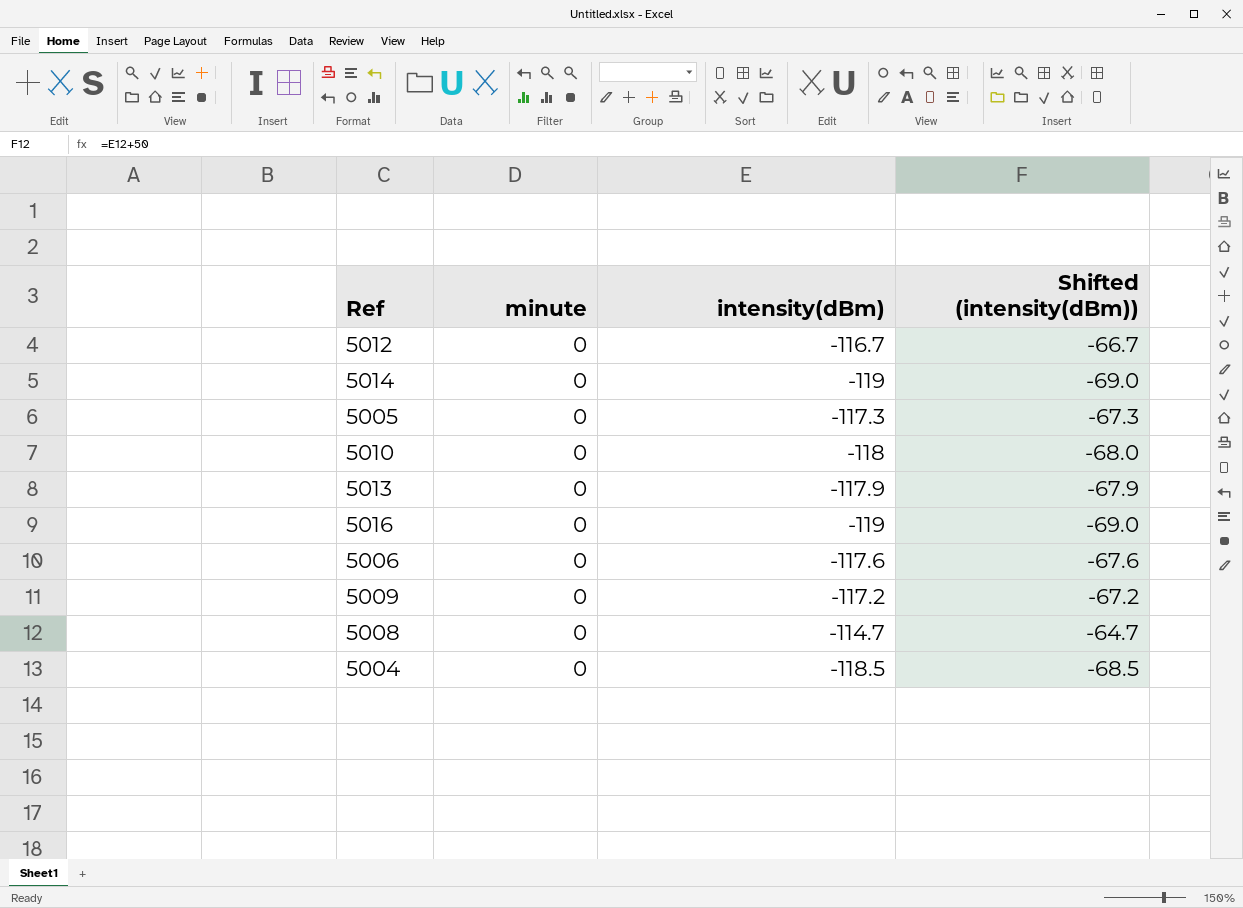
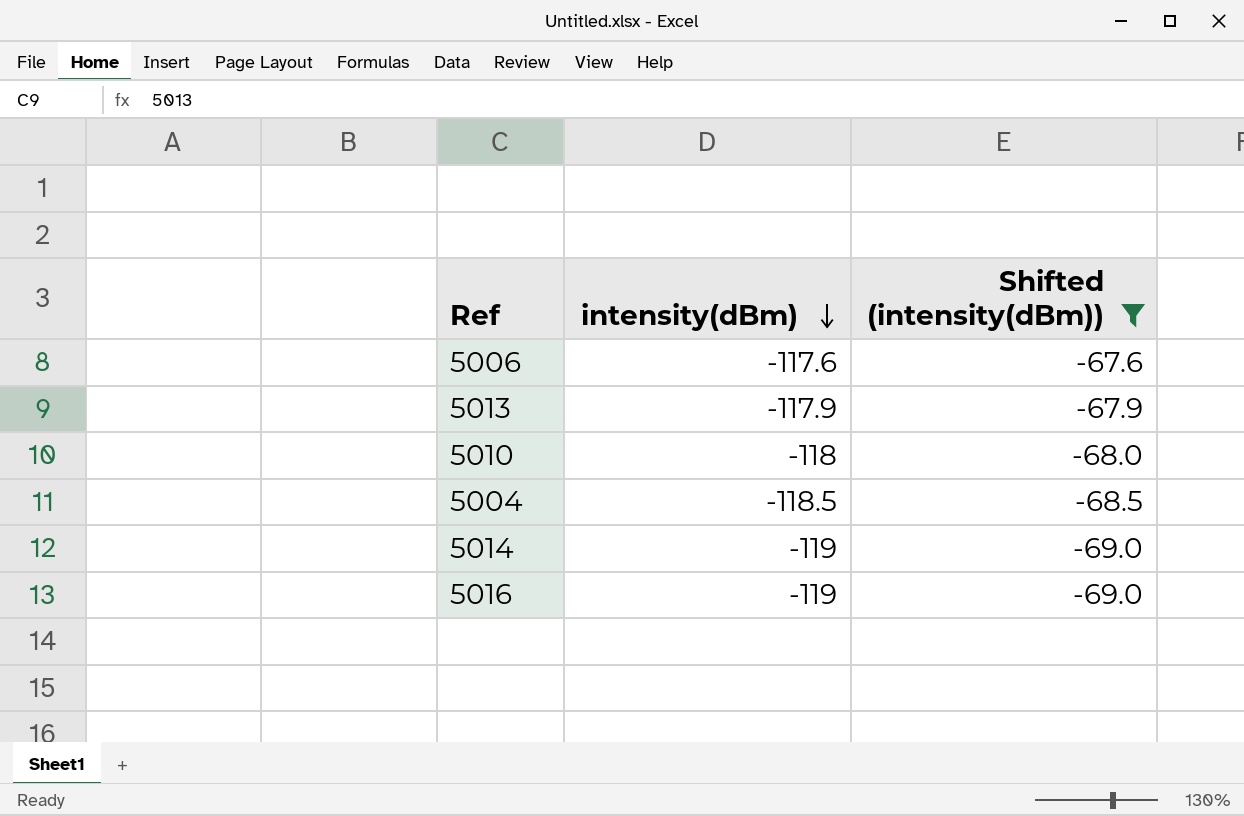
filter: none -> Shifted (intensity(dBm)) <= -67.6
row order: none -> intensity(dBm) descending
column minute | position: 2 -> none

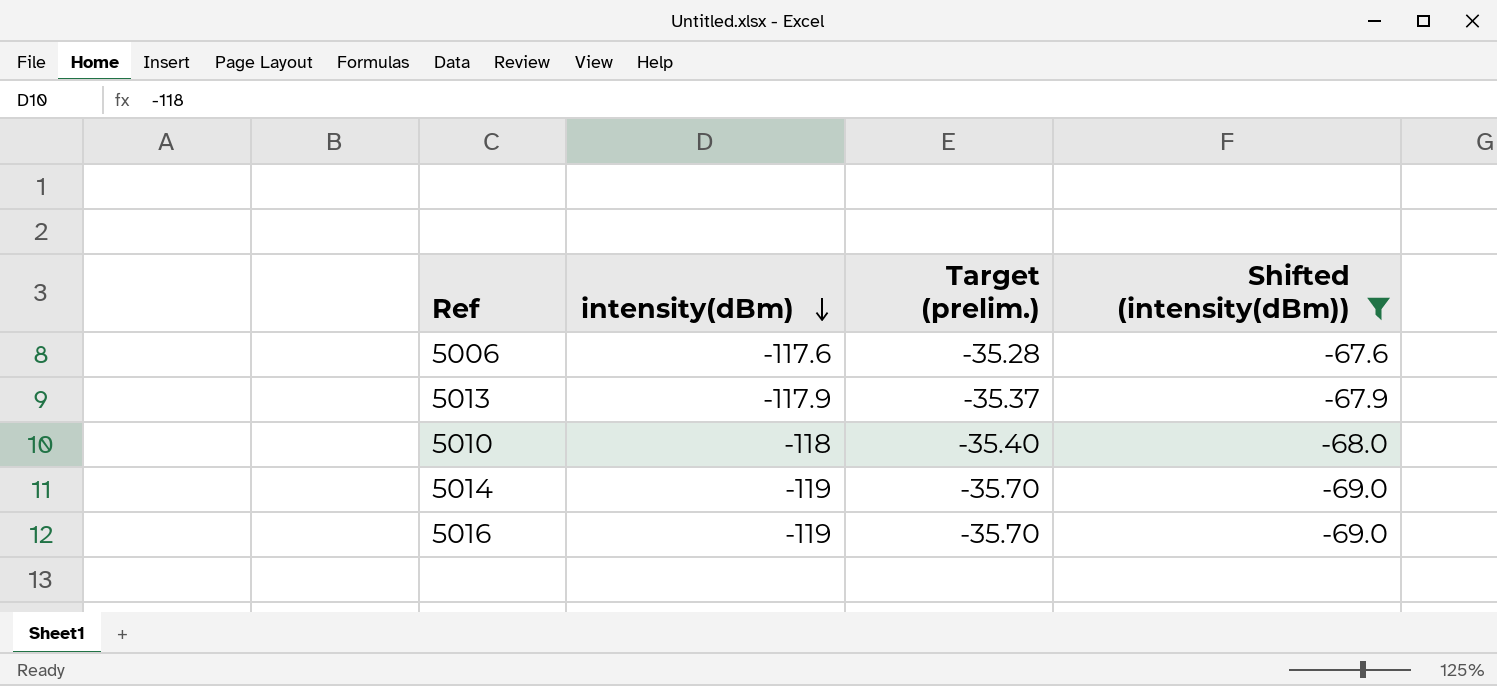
column Target (prelim.) | formula: none -> [intensity(dBm)] * 0.3
row 5004: -118.5 | -68.5 -> none

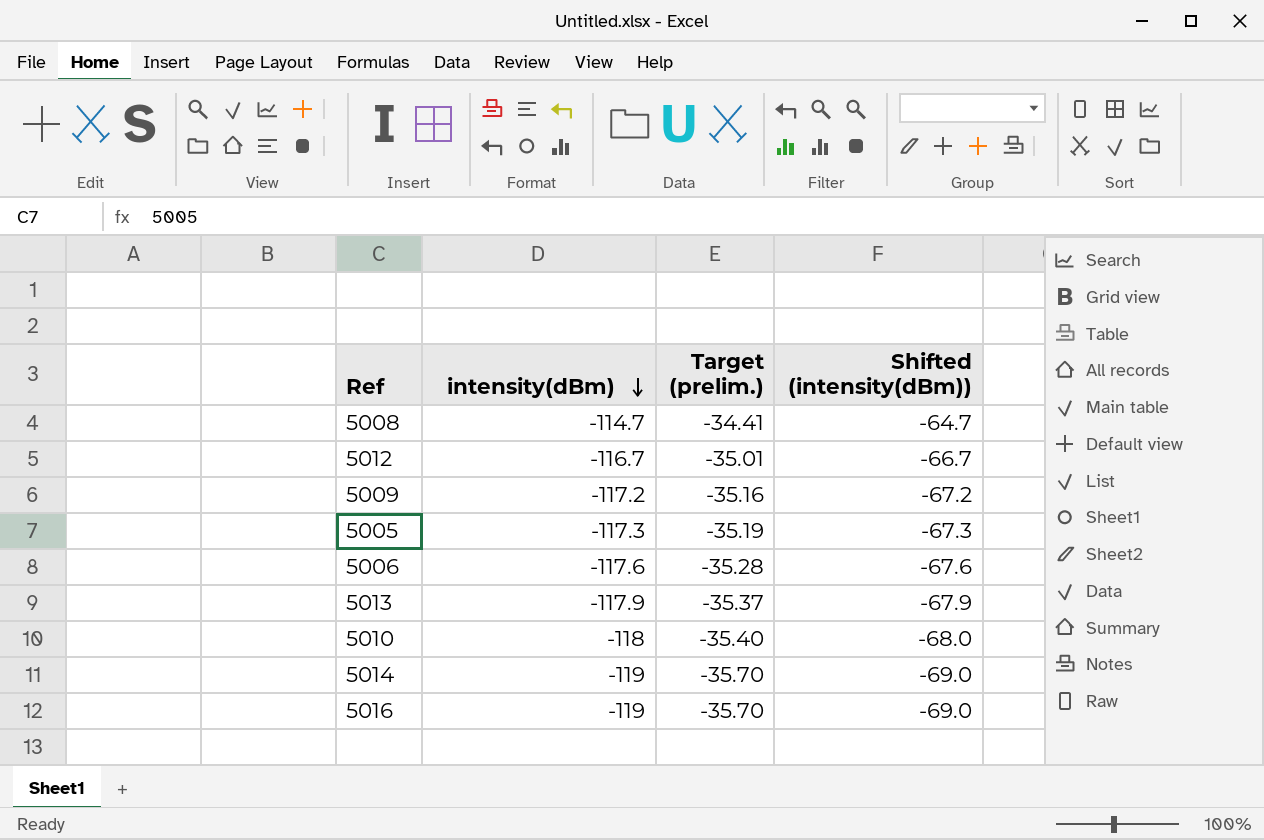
filter: Shifted (intensity(dBm)) <= -67.6 -> none

